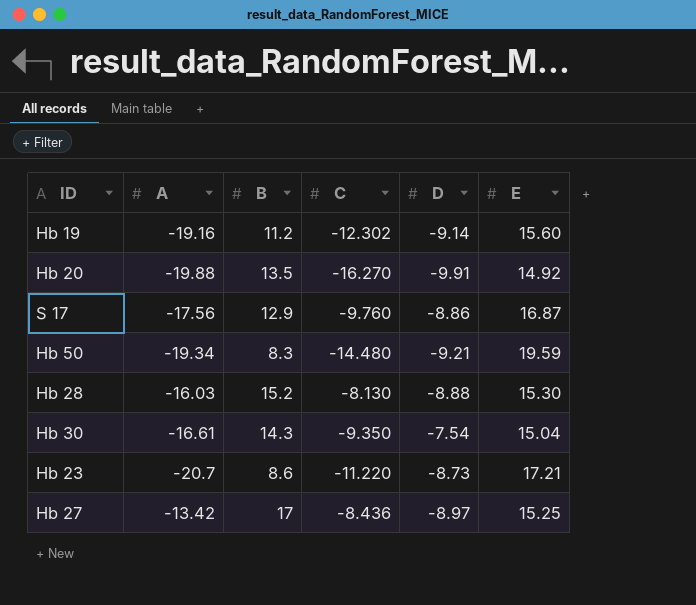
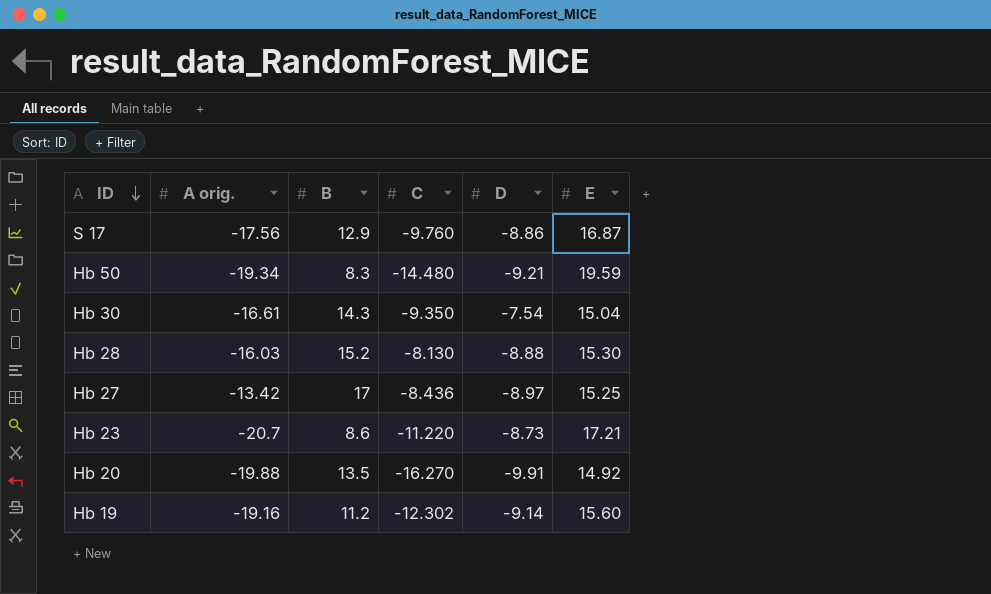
row order: none -> ID descending
column name: A -> A orig.

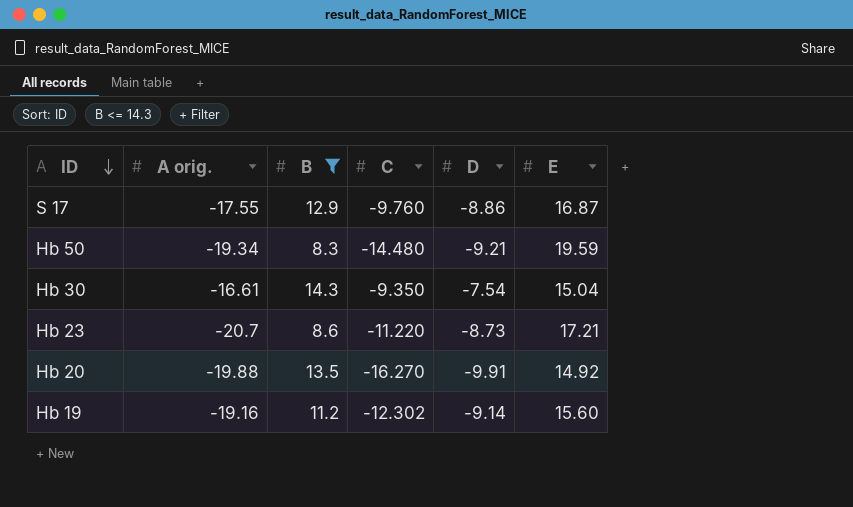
filter: none -> B <= 14.3
S 17 | A orig.: -17.56 -> -17.55

